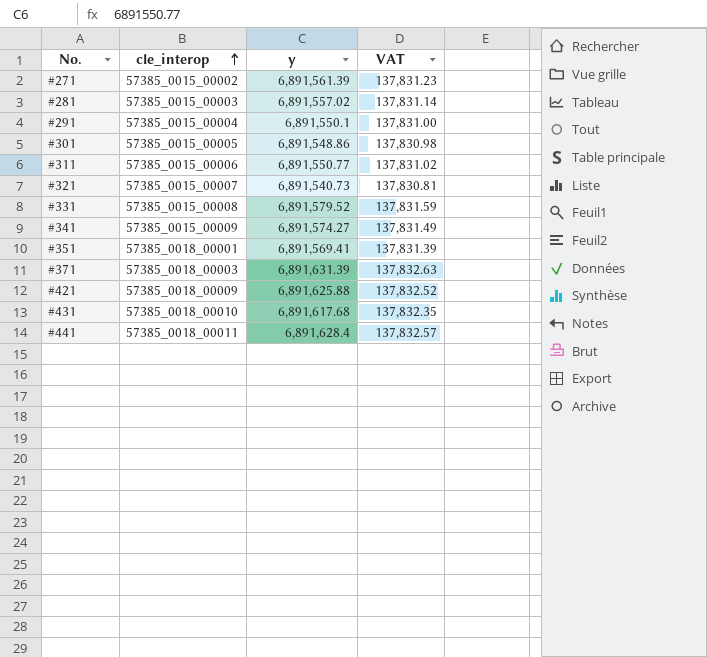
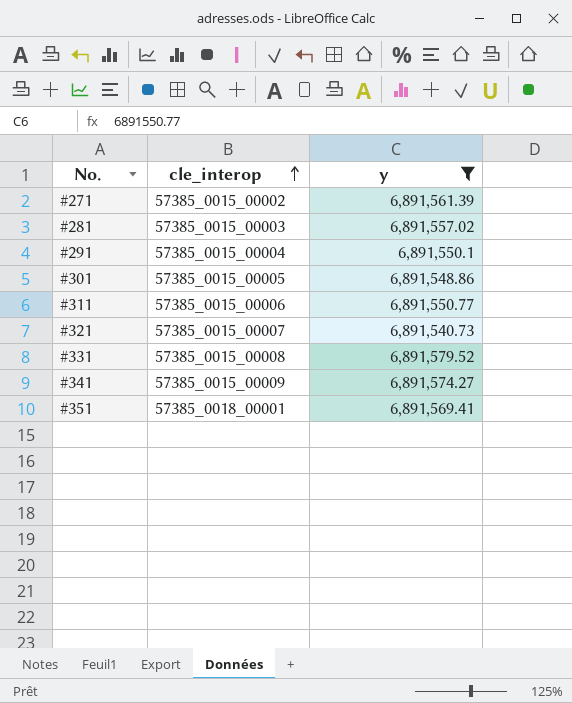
filter: none -> y <= 6,891,579.52
column VAT | formula: [y] * 0.02 -> none

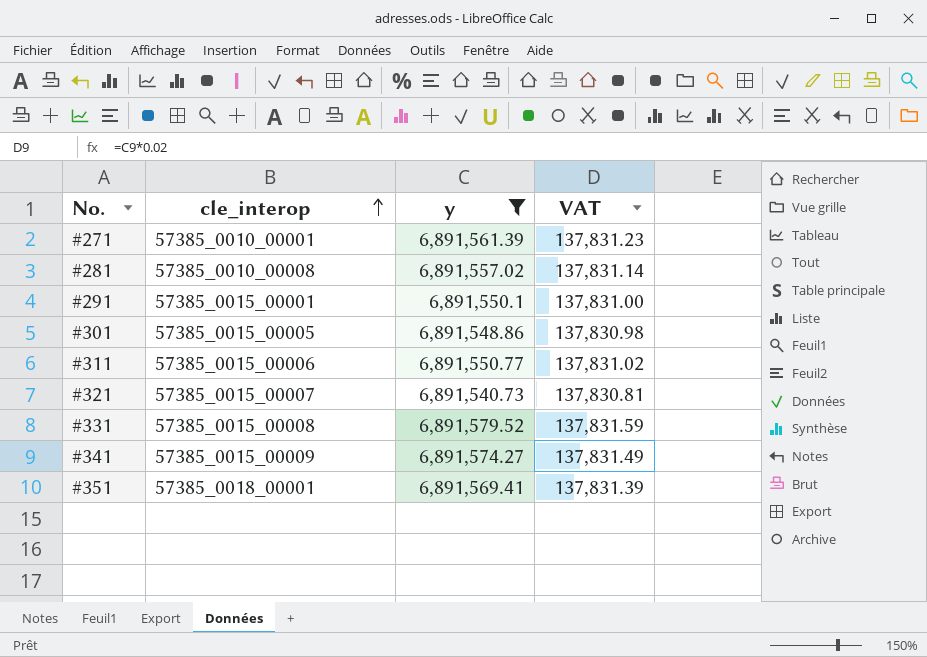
column VAT | formula: none -> [y] * 0.02
#271 | cle_interop: 57385_0015_00002 -> 57385_0010_00001
#281 | cle_interop: 57385_0015_00003 -> 57385_0010_00008
#291 | cle_interop: 57385_0015_00004 -> 57385_0015_00001

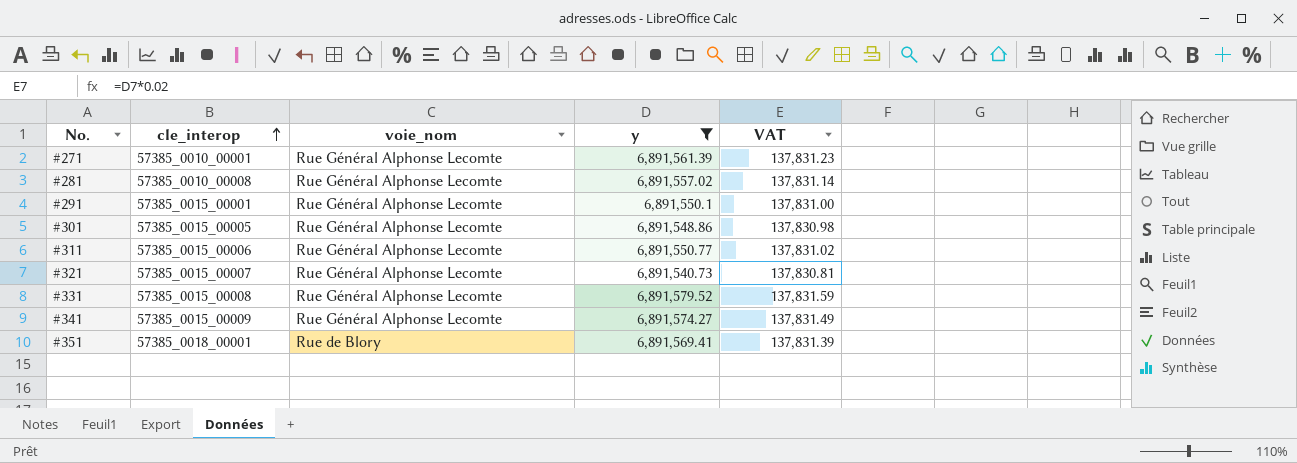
column voie_nom | position: none -> 3

